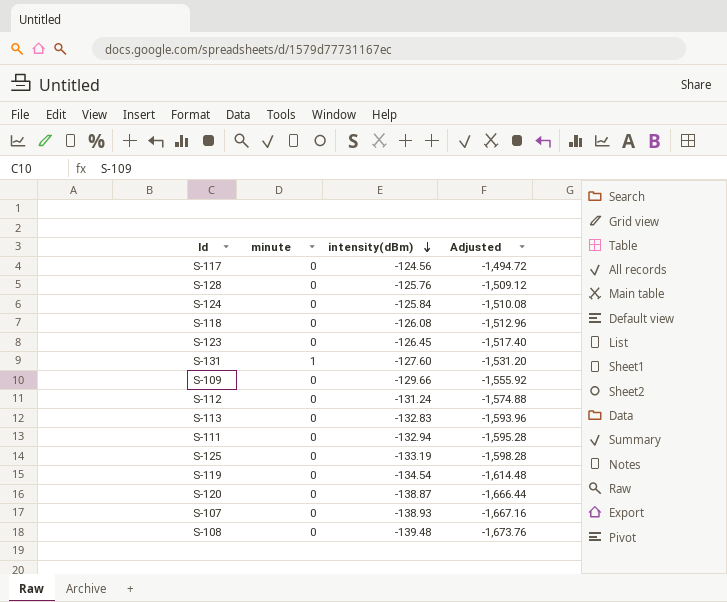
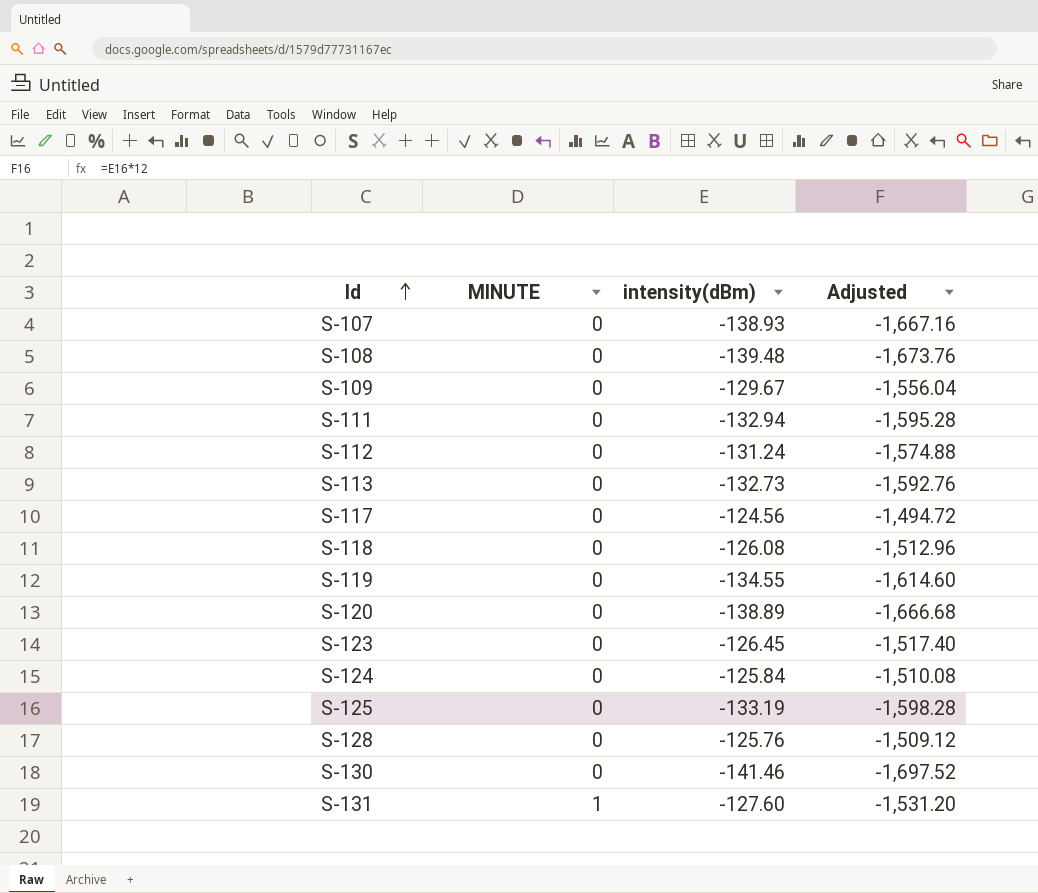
row order: intensity(dBm) descending -> Id ascending
column name: minute -> MINUTE
S-109 | intensity(dBm): -129.66 -> -129.67
S-109 | Adjusted: -1,555.92 -> -1,556.04
S-113 | intensity(dBm): -132.83 -> -132.73
S-113 | Adjusted: -1,593.96 -> -1,592.76
S-119 | intensity(dBm): -134.54 -> -134.55
S-119 | Adjusted: -1,614.48 -> -1,614.60
S-120 | intensity(dBm): -138.87 -> -138.89
S-120 | Adjusted: -1,666.44 -> -1,666.68
row S-130: none -> 0 | -141.46 | -1,697.52

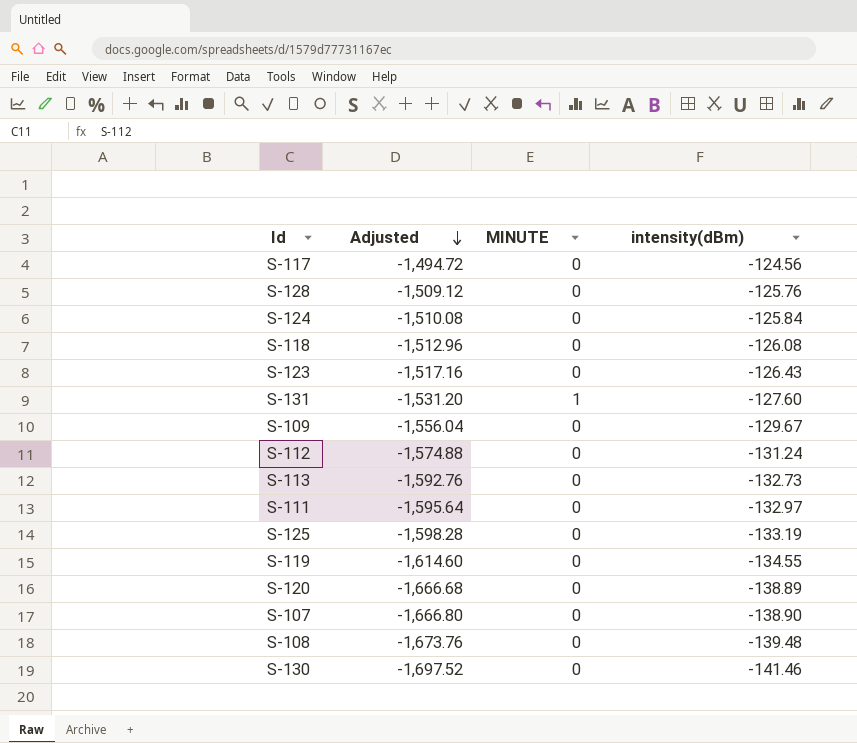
row order: Id ascending -> Adjusted descending
column Adjusted | position: 4 -> 2
S-123 | Adjusted: -1,517.40 -> -1,517.16
S-123 | intensity(dBm): -126.45 -> -126.43
S-111 | Adjusted: -1,595.28 -> -1,595.64
S-111 | intensity(dBm): -132.94 -> -132.97
S-107 | Adjusted: -1,667.16 -> -1,666.80
S-107 | intensity(dBm): -138.93 -> -138.90

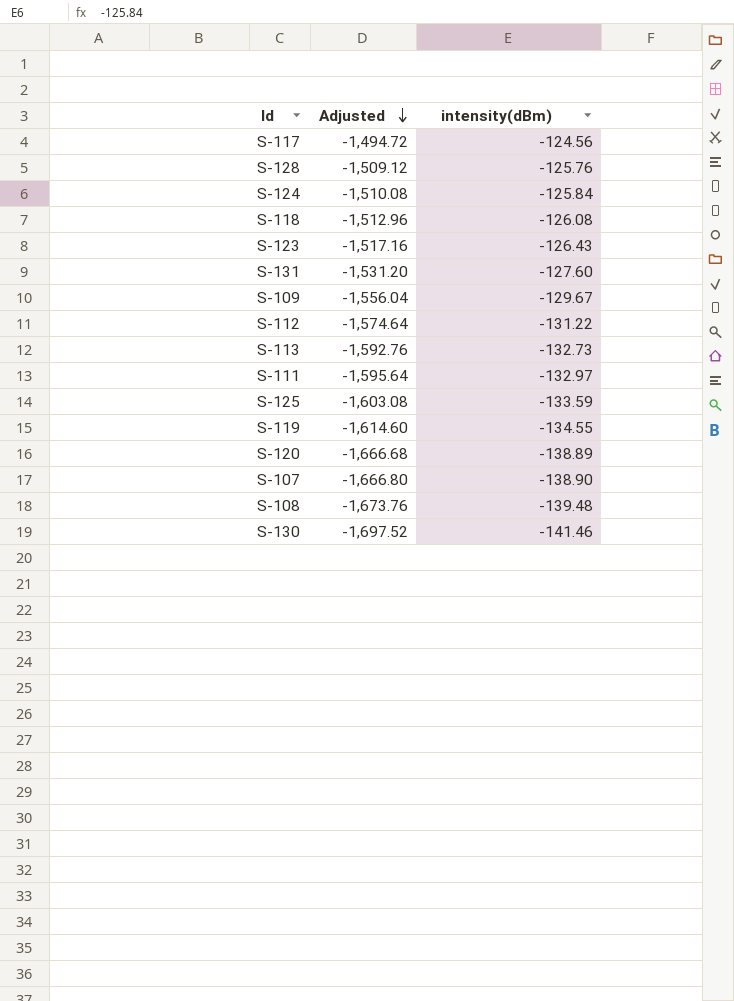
column MINUTE | position: 3 -> none
S-112 | Adjusted: -1,574.88 -> -1,574.64
S-112 | intensity(dBm): -131.24 -> -131.22
S-125 | Adjusted: -1,598.28 -> -1,603.08
S-125 | intensity(dBm): -133.19 -> -133.59

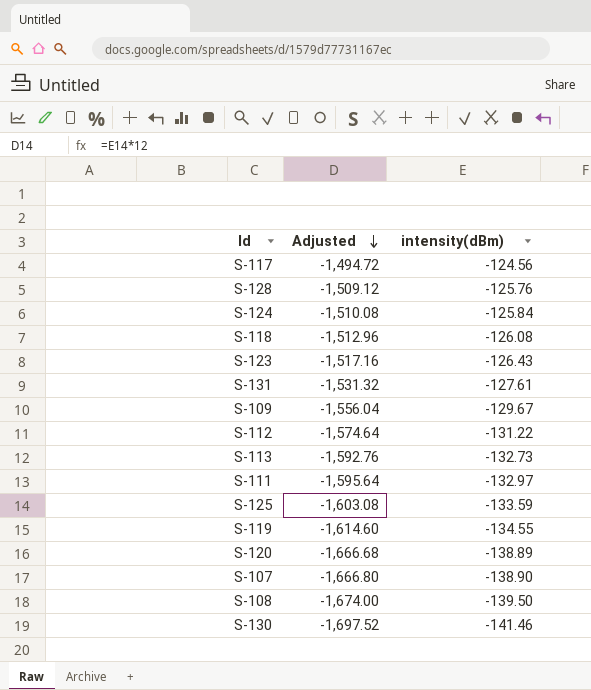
S-131 | Adjusted: -1,531.20 -> -1,531.32
S-131 | intensity(dBm): -127.60 -> -127.61
S-108 | Adjusted: -1,673.76 -> -1,674.00
S-108 | intensity(dBm): -139.48 -> -139.50

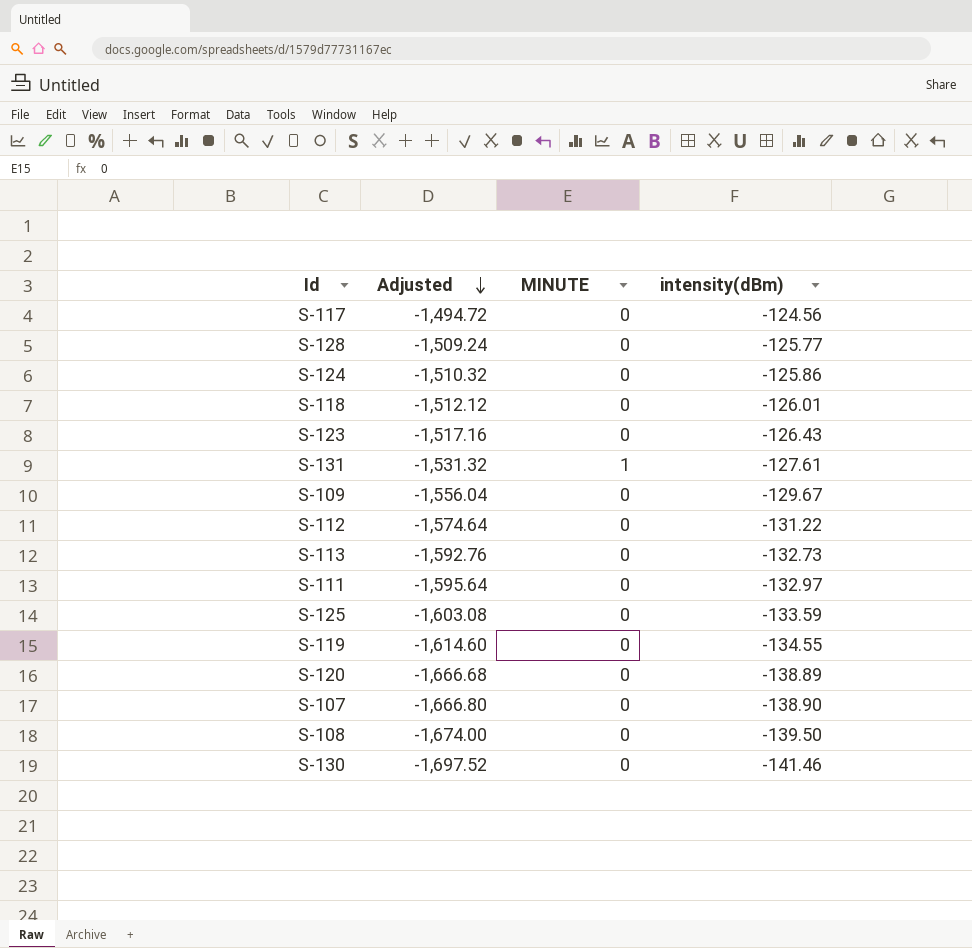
column MINUTE | position: none -> 3
S-128 | Adjusted: -1,509.12 -> -1,509.24
S-128 | intensity(dBm): -125.76 -> -125.77
S-124 | Adjusted: -1,510.08 -> -1,510.32
S-124 | intensity(dBm): -125.84 -> -125.86
S-118 | Adjusted: -1,512.96 -> -1,512.12
S-118 | intensity(dBm): -126.08 -> -126.01

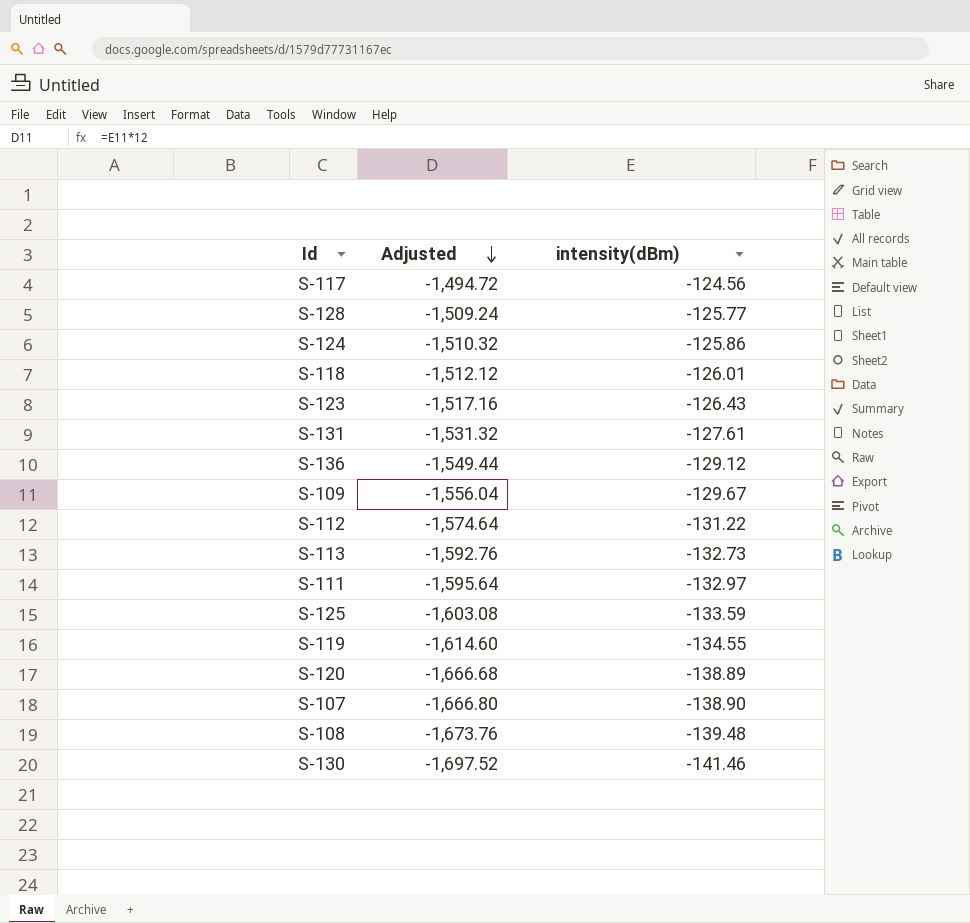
column MINUTE | position: 3 -> none
row S-136: none -> -1,549.44 | -129.12
S-108 | Adjusted: -1,674.00 -> -1,673.76
S-108 | intensity(dBm): -139.50 -> -139.48

